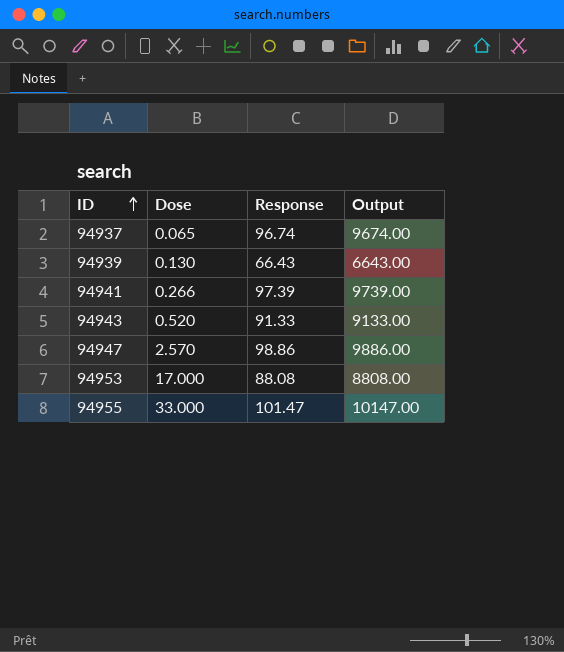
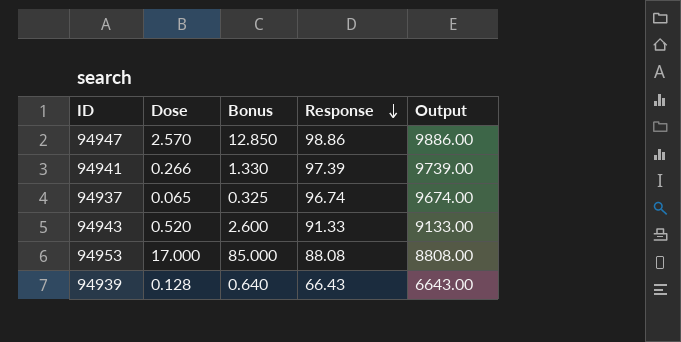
row order: ID ascending -> Response descending
column Bonus | formula: none -> [Dose] * 5
row 94955: 33.000 | 101.47 | 10147.00 -> none
94939 | Dose: 0.130 -> 0.128

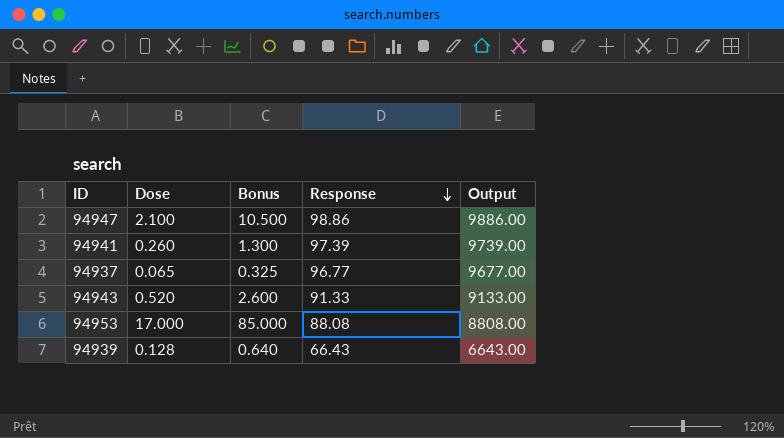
94947 | Dose: 2.570 -> 2.100
94947 | Bonus: 12.850 -> 10.500
94941 | Dose: 0.266 -> 0.260
94941 | Bonus: 1.330 -> 1.300
94937 | Response: 96.74 -> 96.77
94937 | Output: 9674.00 -> 9677.00

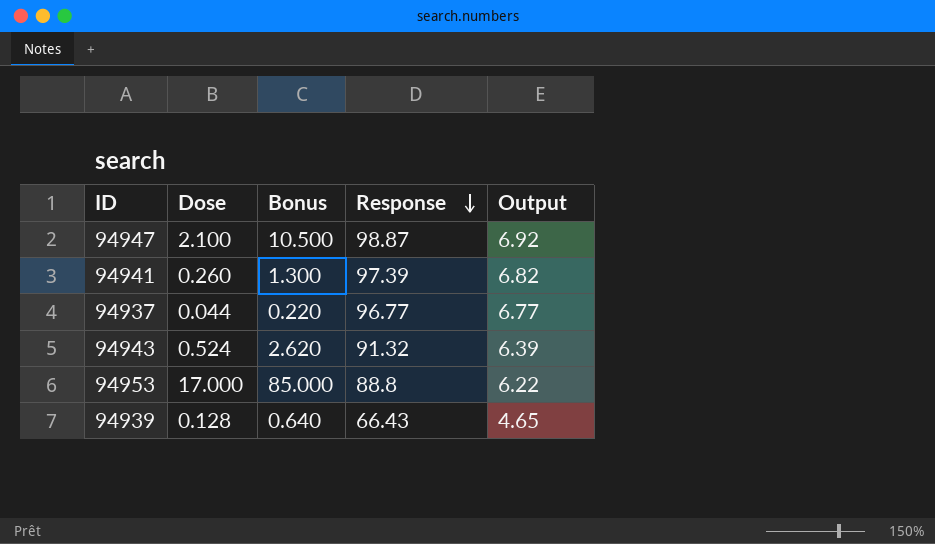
column Output | formula: [Response] * 100 -> [Response] * 0.07
94947 | Response: 98.86 -> 98.87
94937 | Dose: 0.065 -> 0.044
94937 | Bonus: 0.325 -> 0.220
94943 | Dose: 0.520 -> 0.524
94943 | Bonus: 2.600 -> 2.620
94943 | Response: 91.33 -> 91.32
94953 | Response: 88.08 -> 88.8

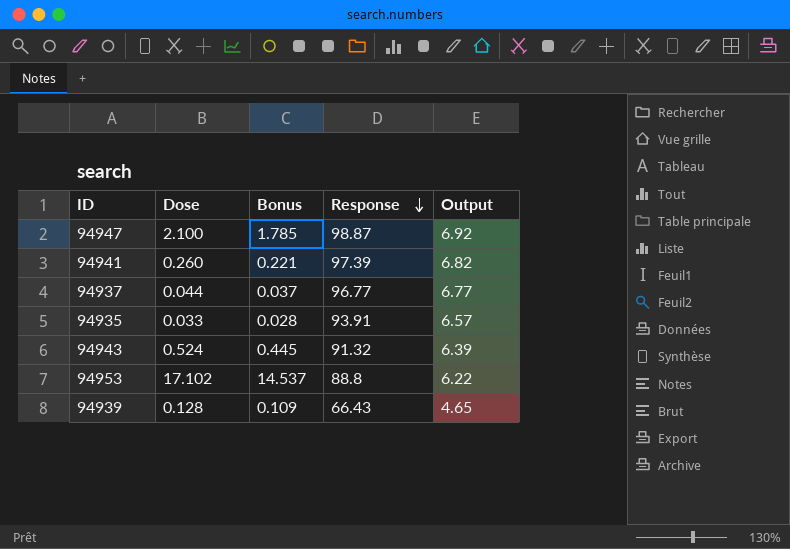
column Bonus | formula: [Dose] * 5 -> [Dose] * 0.85
row 94935: none -> 0.033 | 0.028 | 93.91 | 6.57
94953 | Dose: 17.000 -> 17.102

